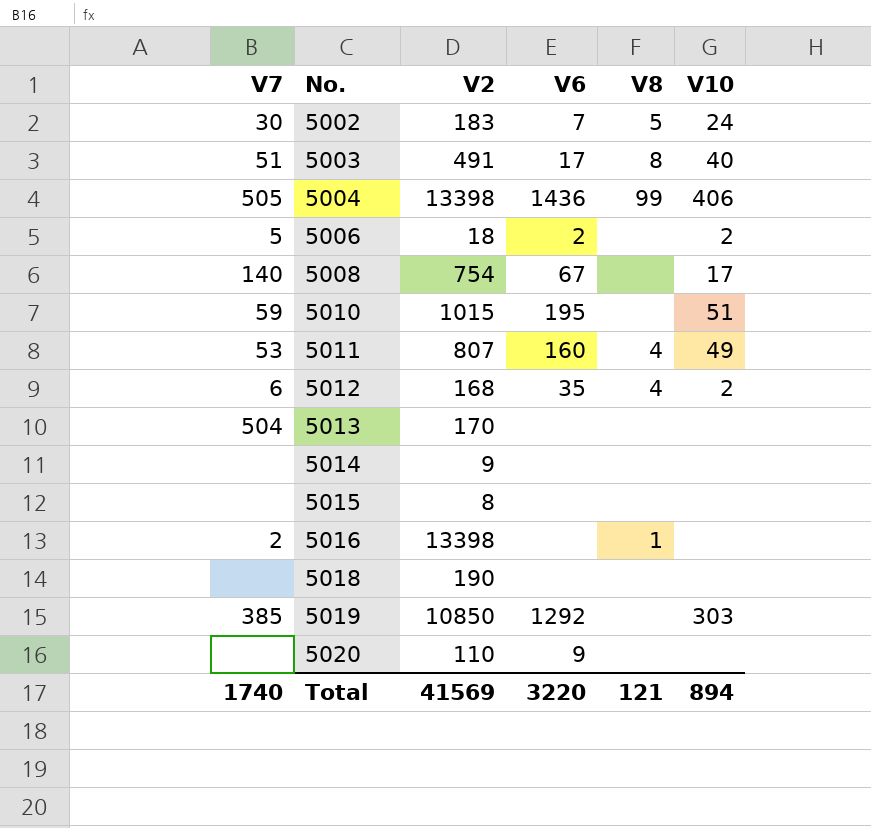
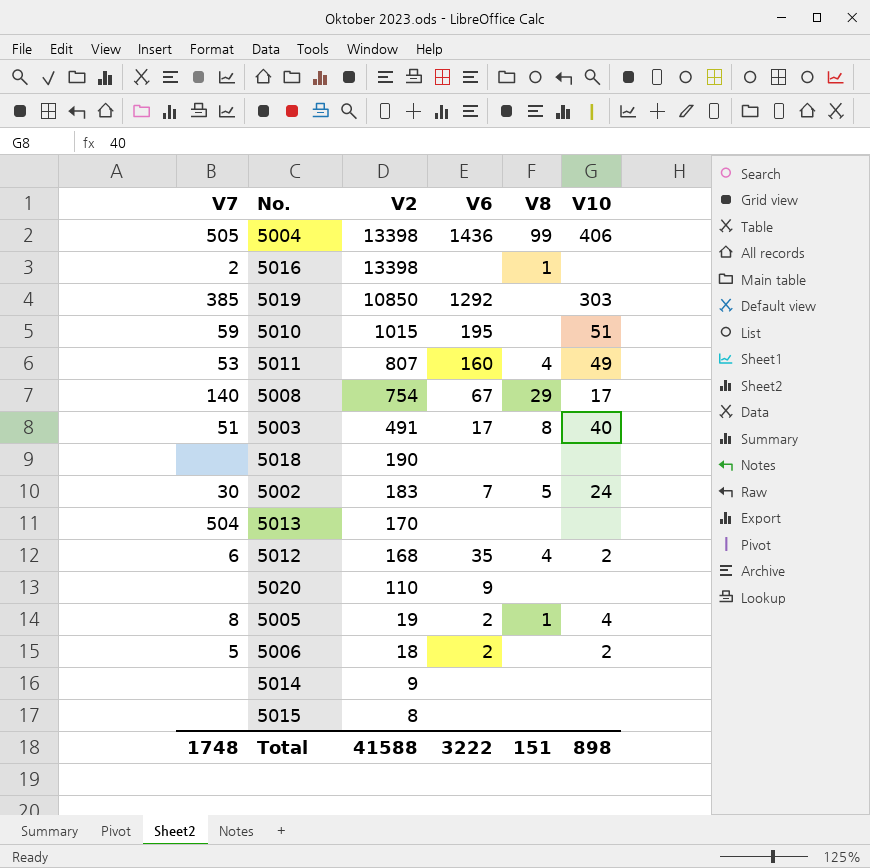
row order: No. ascending -> V2 descending
5008 | V8: none -> 29
row 5005: none -> 8 | 19 | 2 | 1 | 4
Total | V7: 1740 -> 1748
Total | V2: 41569 -> 41588
Total | V6: 3220 -> 3222
Total | V8: 121 -> 151
Total | V10: 894 -> 898

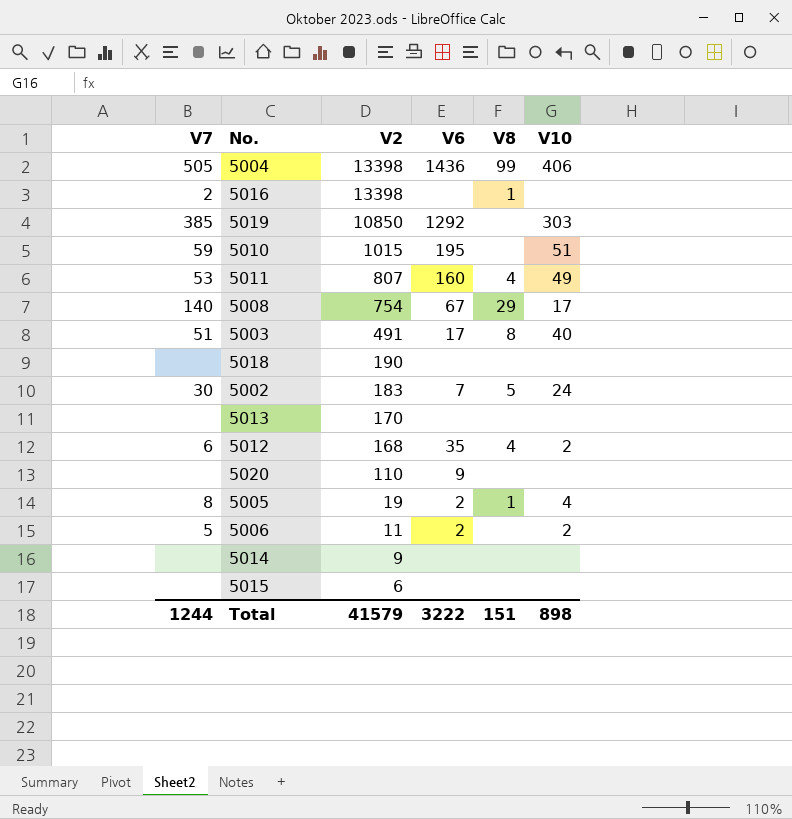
5013 | V7: 504 -> none
5006 | V2: 18 -> 11
5015 | V2: 8 -> 6
Total | V7: 1748 -> 1244
Total | V2: 41588 -> 41579

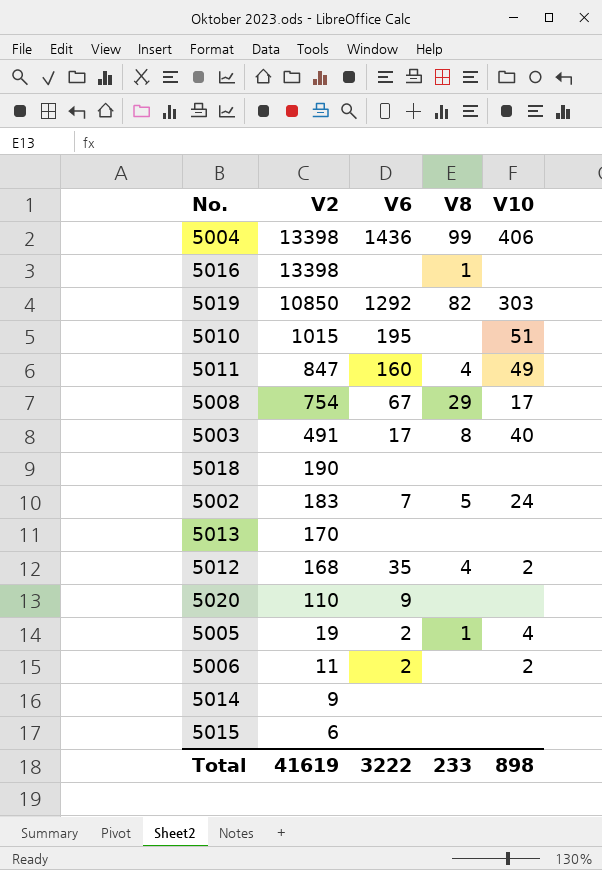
column V7 | position: 1 -> none
5019 | V8: none -> 82
5011 | V2: 807 -> 847
Total | V2: 41579 -> 41619
Total | V8: 151 -> 233

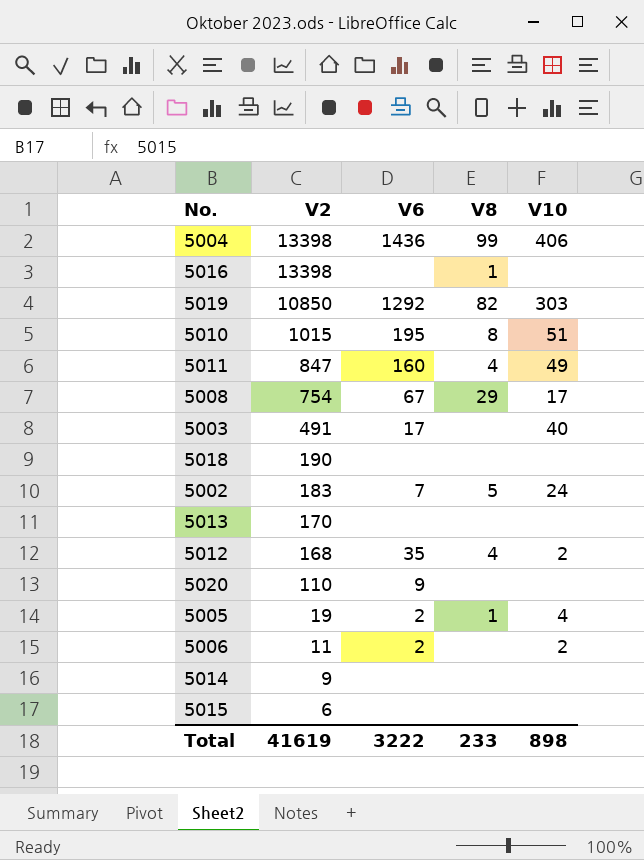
5010 | V8: none -> 8
5003 | V8: 8 -> none

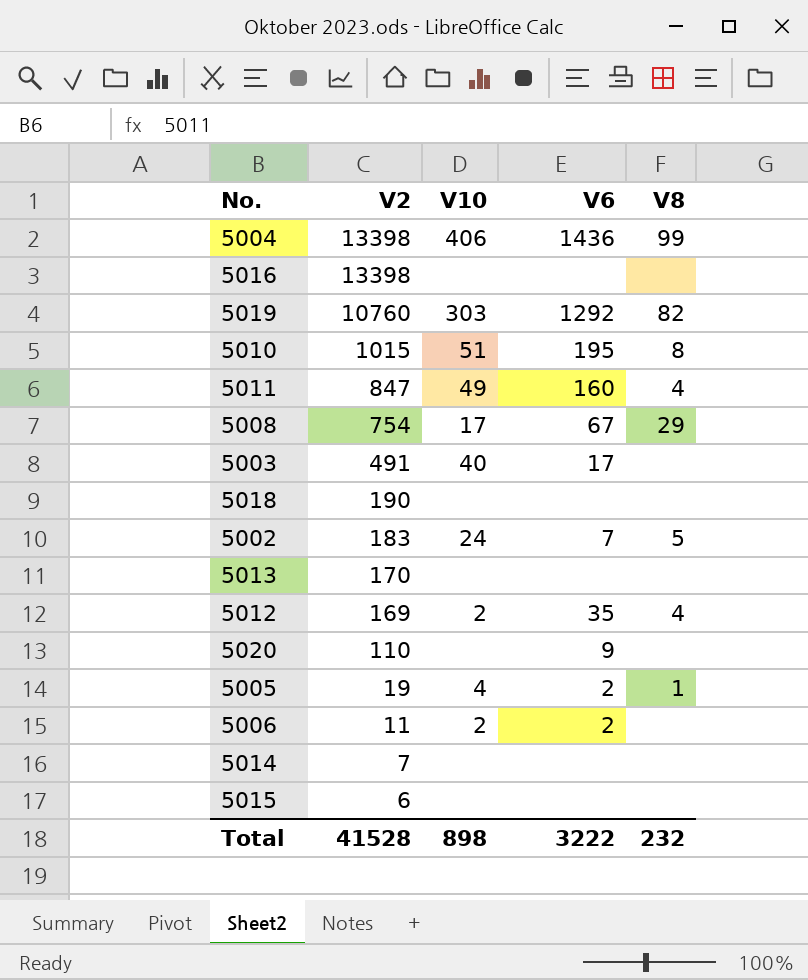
column V10 | position: 5 -> 3
5016 | V8: 1 -> none
5019 | V2: 10850 -> 10760
5012 | V2: 168 -> 169
5014 | V2: 9 -> 7
Total | V2: 41619 -> 41528
Total | V8: 233 -> 232

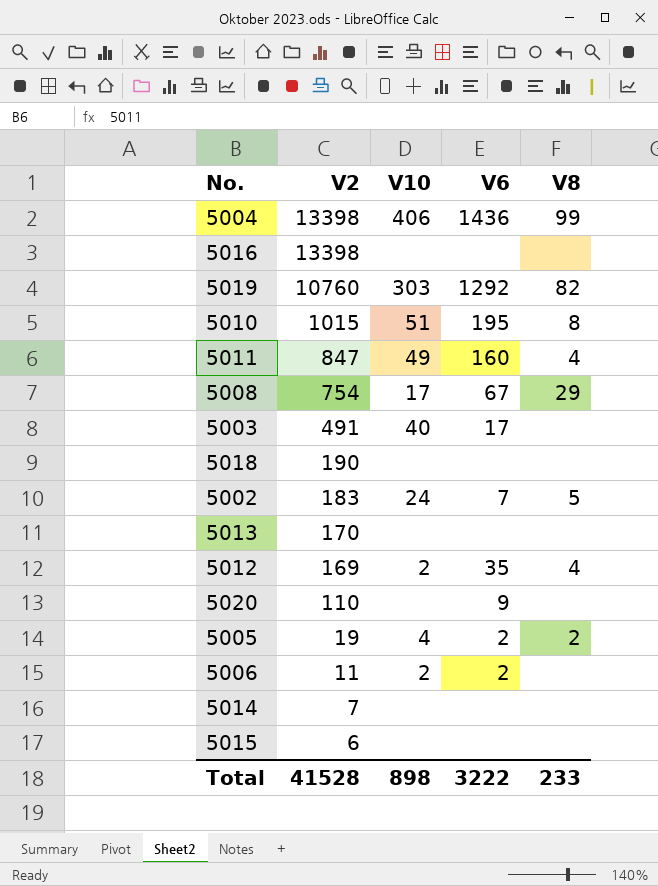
5005 | V8: 1 -> 2
Total | V8: 232 -> 233

